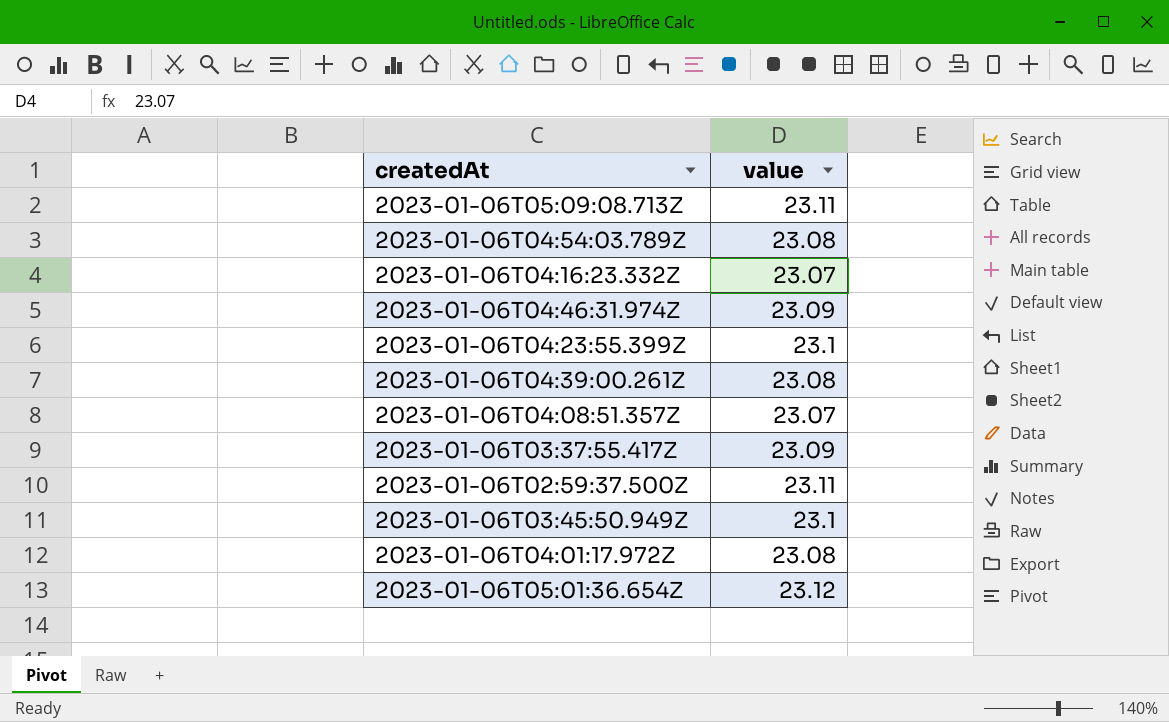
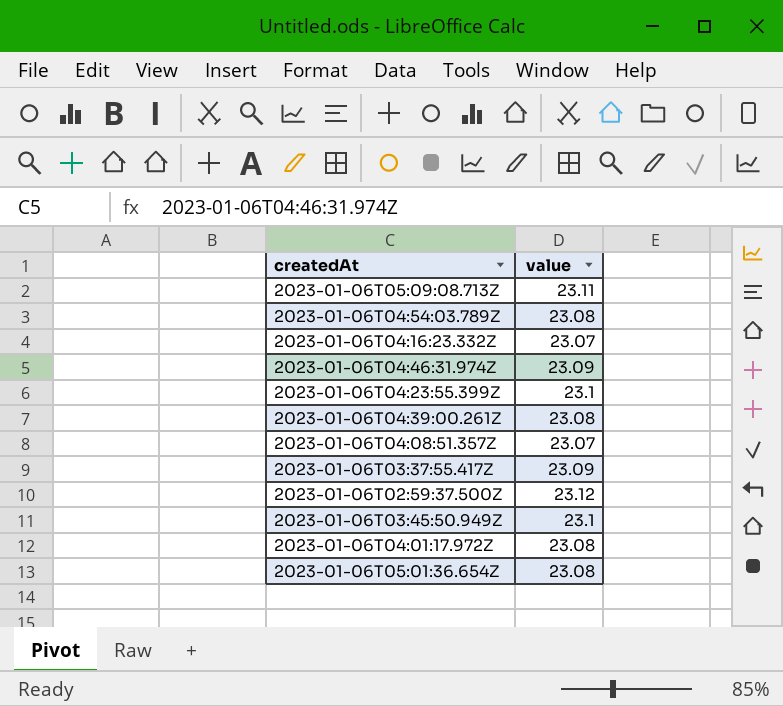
2023-01-06T02:59:37.500Z | value: 23.11 -> 23.12
2023-01-06T05:01:36.654Z | value: 23.12 -> 23.08

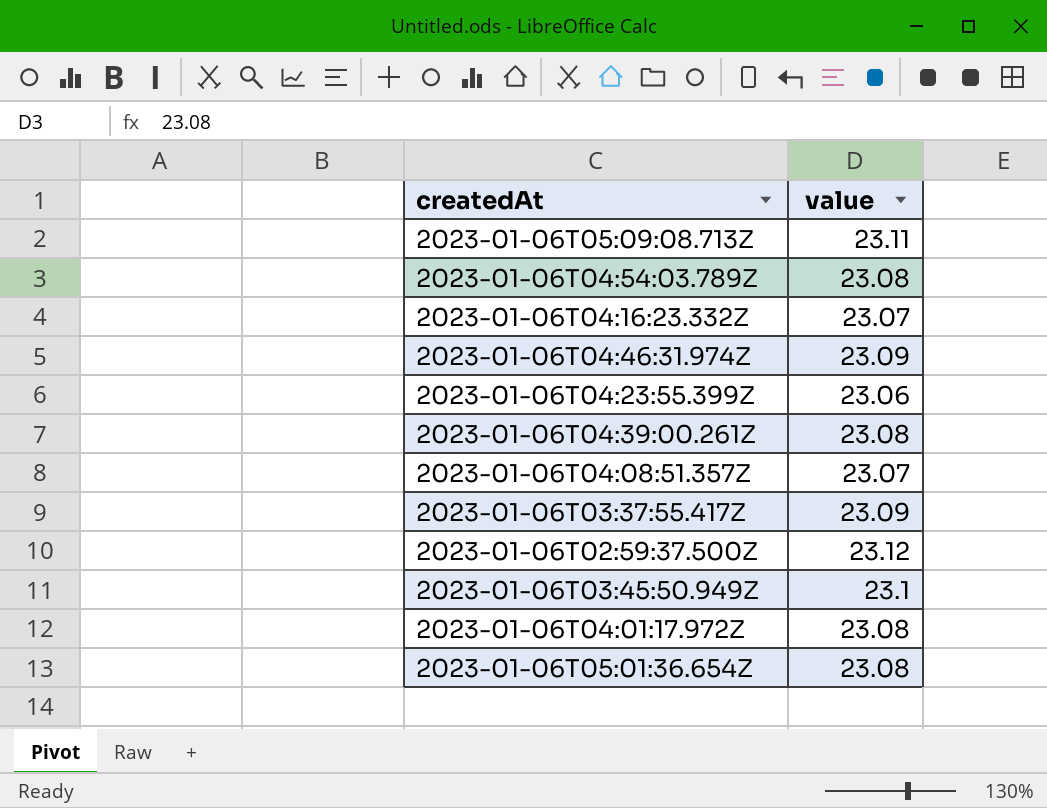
2023-01-06T04:23:55.399Z | value: 23.1 -> 23.06

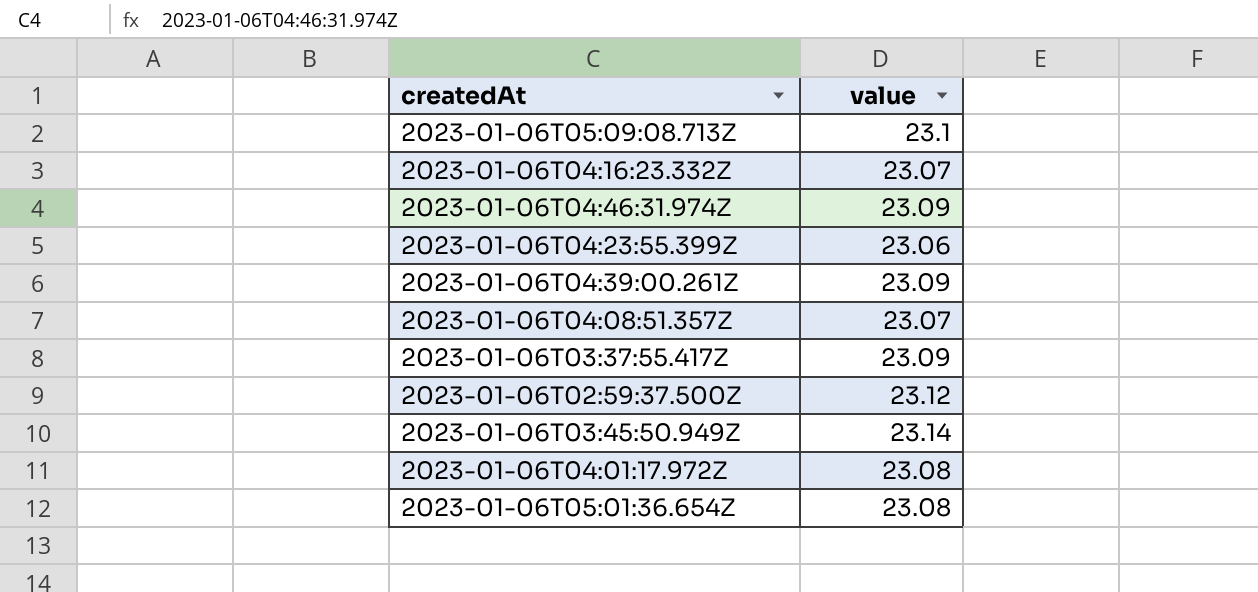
row 2023-01-06T04:54:03.789Z: 23.08 -> none
2023-01-06T05:09:08.713Z | value: 23.11 -> 23.1
2023-01-06T04:39:00.261Z | value: 23.08 -> 23.09
2023-01-06T03:45:50.949Z | value: 23.1 -> 23.14

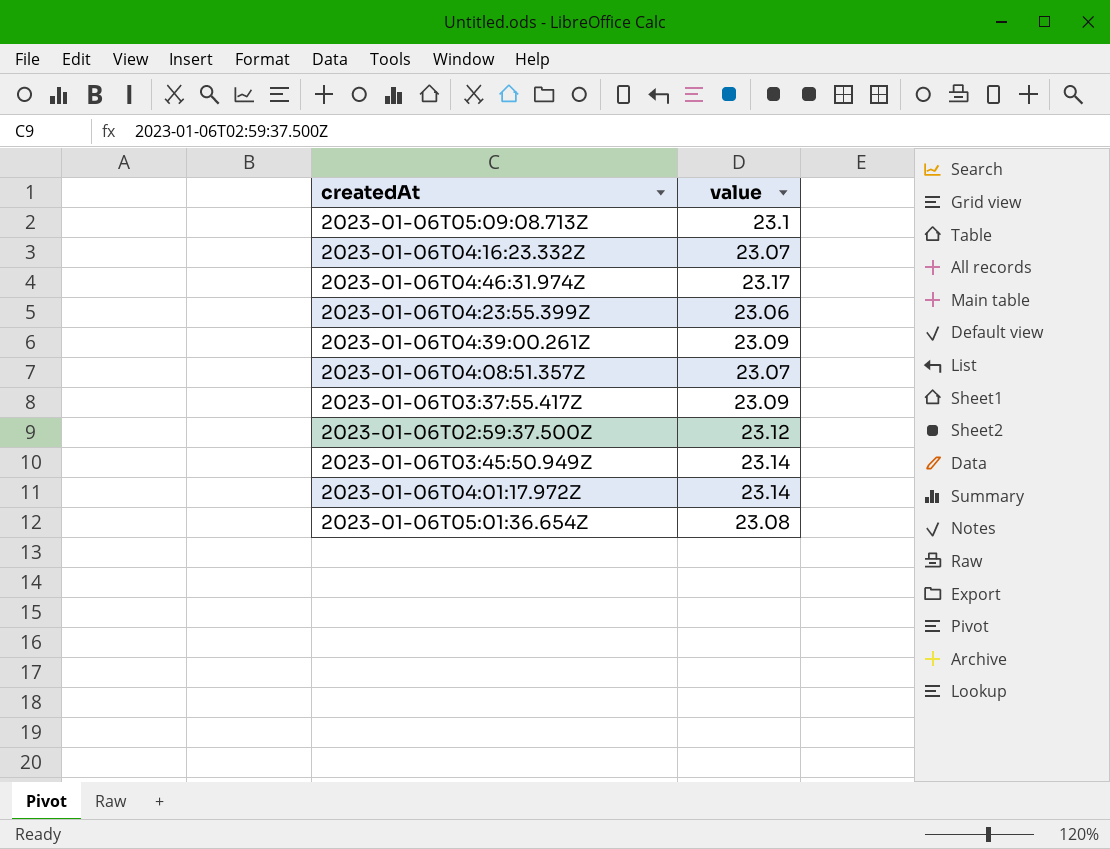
2023-01-06T04:46:31.974Z | value: 23.09 -> 23.17
2023-01-06T04:01:17.972Z | value: 23.08 -> 23.14

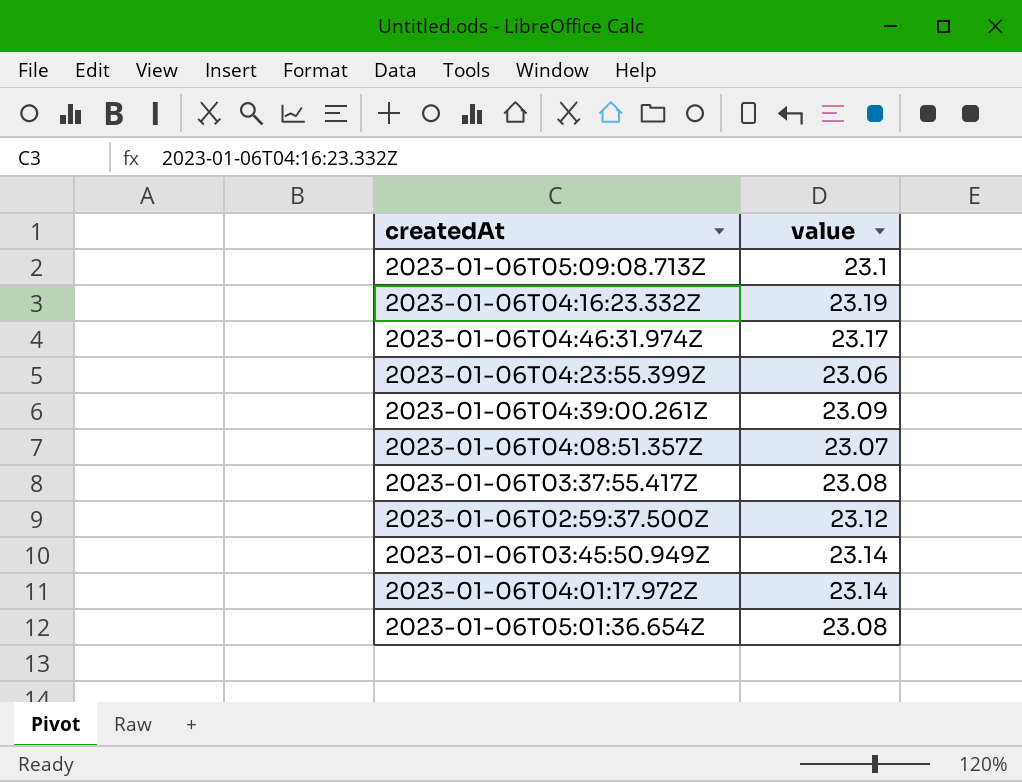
2023-01-06T04:16:23.332Z | value: 23.07 -> 23.19
2023-01-06T03:37:55.417Z | value: 23.09 -> 23.08

